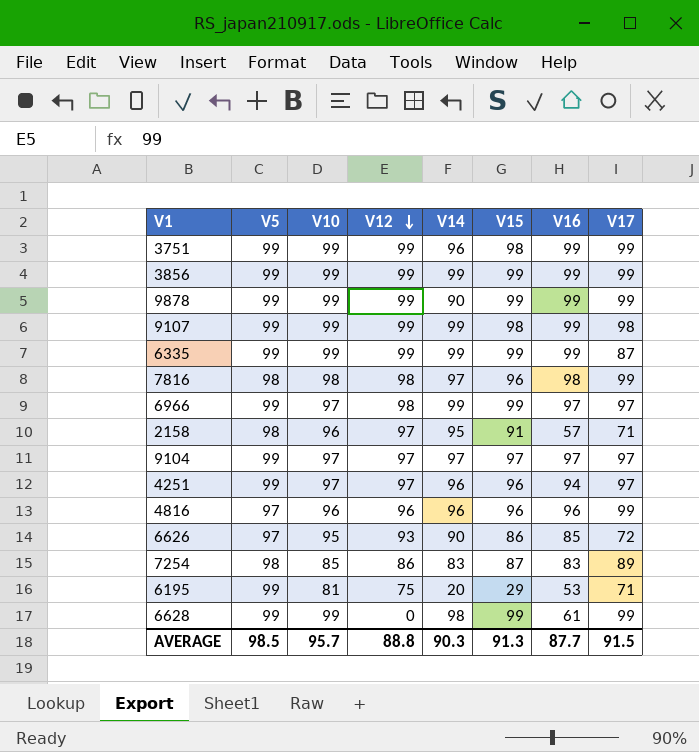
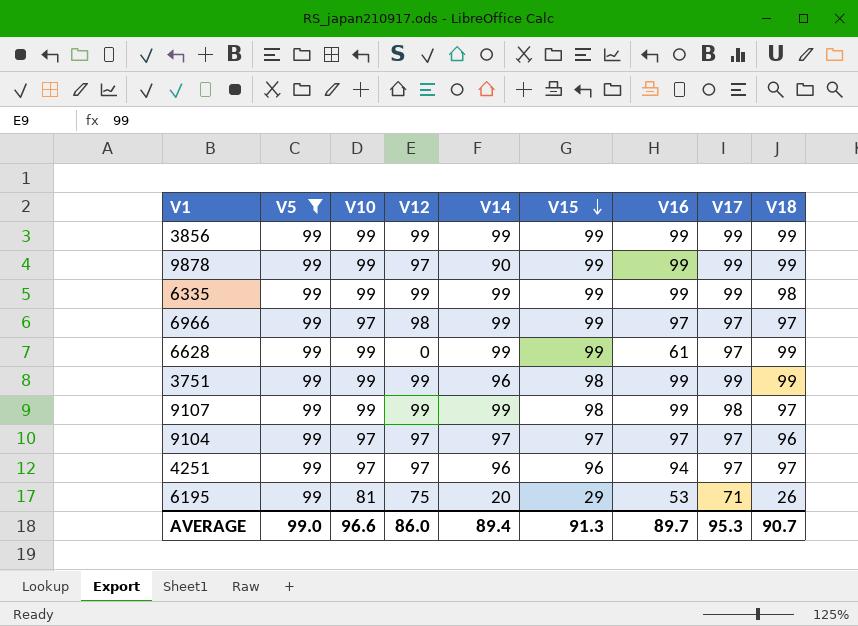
filter: none -> V5 = 99
row order: V12 descending -> V15 descending
column V18 | position: none -> 9
9878 | V12: 99 -> 97
6335 | V17: 87 -> 99
6628 | V14: 98 -> 99
6628 | V17: 99 -> 97
AVERAGE | V5: 98.5 -> 99.0
AVERAGE | V10: 95.7 -> 96.6
AVERAGE | V12: 88.8 -> 86.0
AVERAGE | V14: 90.3 -> 89.4
AVERAGE | V16: 87.7 -> 89.7
AVERAGE | V17: 91.5 -> 95.3

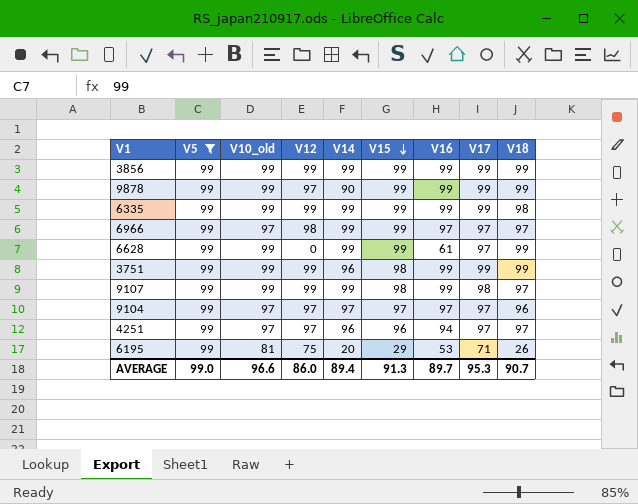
column name: V10 -> V10_old

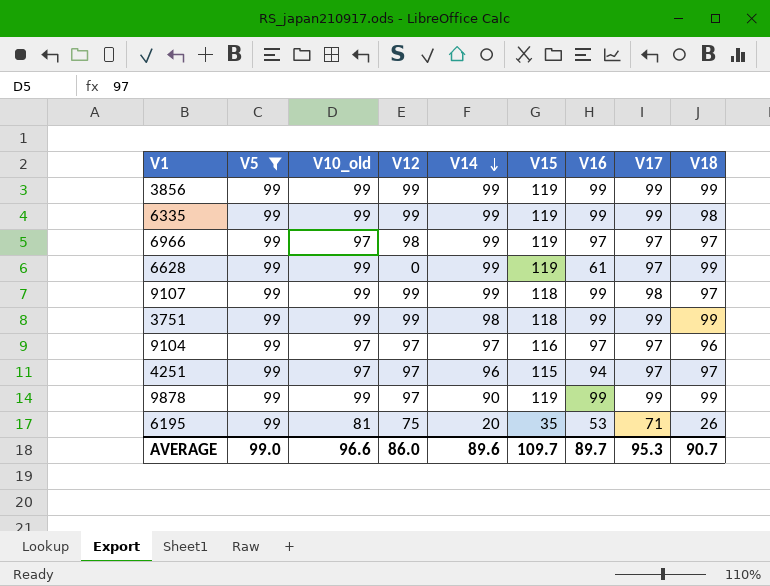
row order: V15 descending -> V14 descending
3856 | V15: 99 -> 119
6335 | V15: 99 -> 119
6966 | V15: 99 -> 119
6628 | V15: 99 -> 119
9107 | V15: 98 -> 118
3751 | V14: 96 -> 98
3751 | V15: 98 -> 118
9104 | V15: 97 -> 116
4251 | V15: 96 -> 115
9878 | V15: 99 -> 119
6195 | V15: 29 -> 35
AVERAGE | V14: 89.4 -> 89.6
AVERAGE | V15: 91.3 -> 109.7

